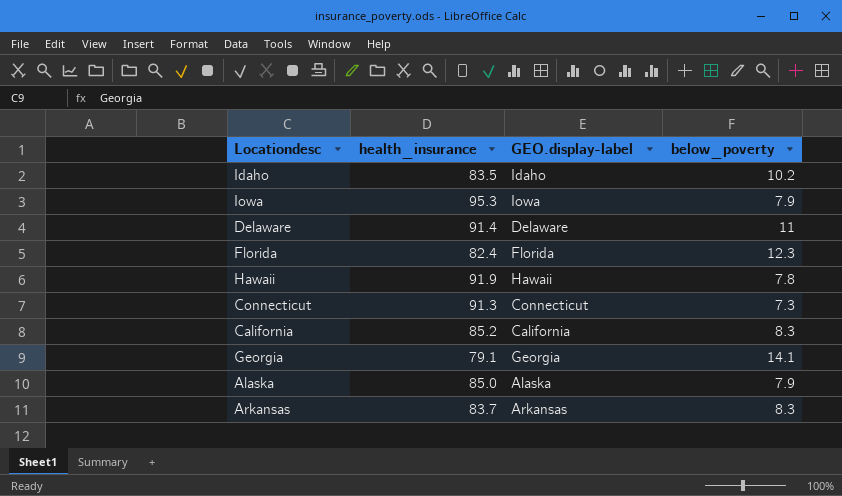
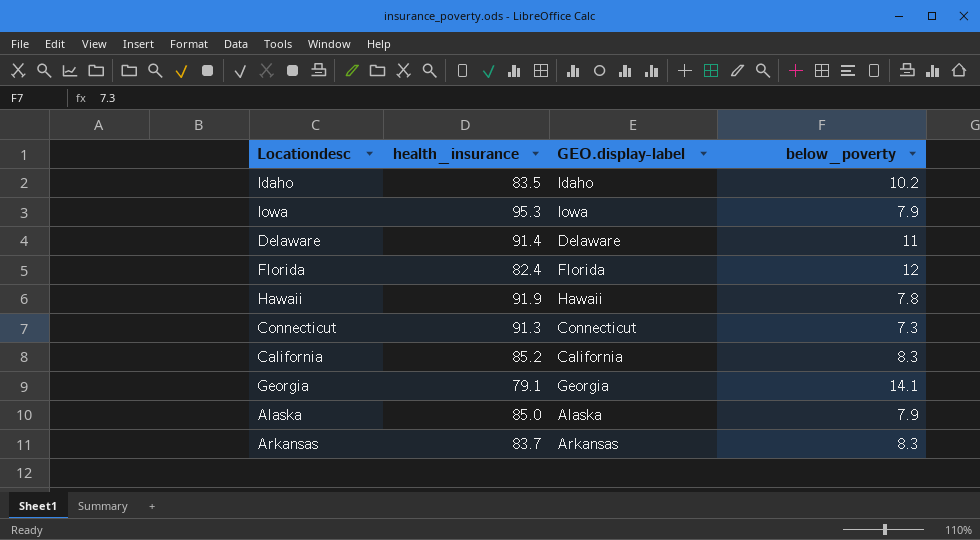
Florida | below_poverty: 12.3 -> 12

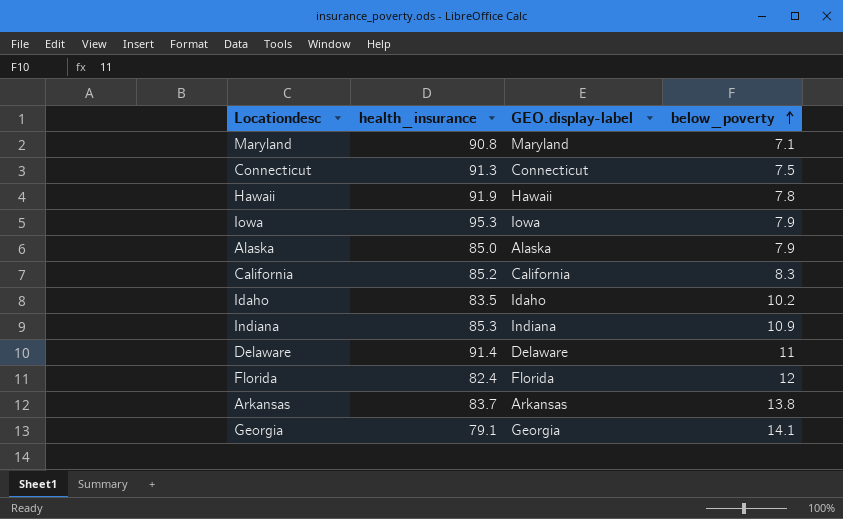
row order: none -> below_poverty ascending
row Maryland: none -> 90.8 | Maryland | 7.1
Connecticut | below_poverty: 7.3 -> 7.5
row Indiana: none -> 85.3 | Indiana | 10.9
Arkansas | below_poverty: 8.3 -> 13.8

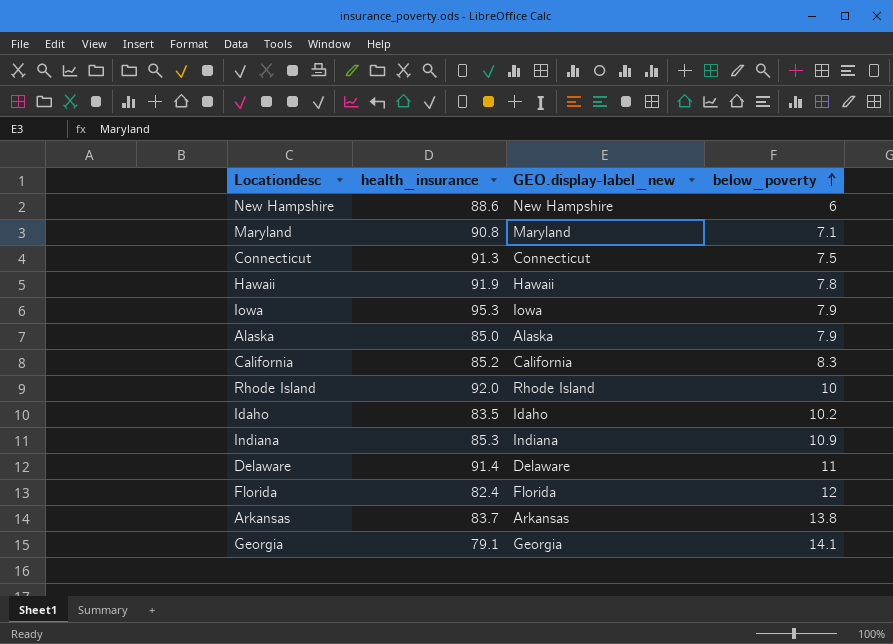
column name: GEO.display-label -> GEO.display-label_new
row New Hampshire: none -> 88.6 | New Hampshire | 6
row Rhode Island: none -> 92.0 | Rhode Island | 10

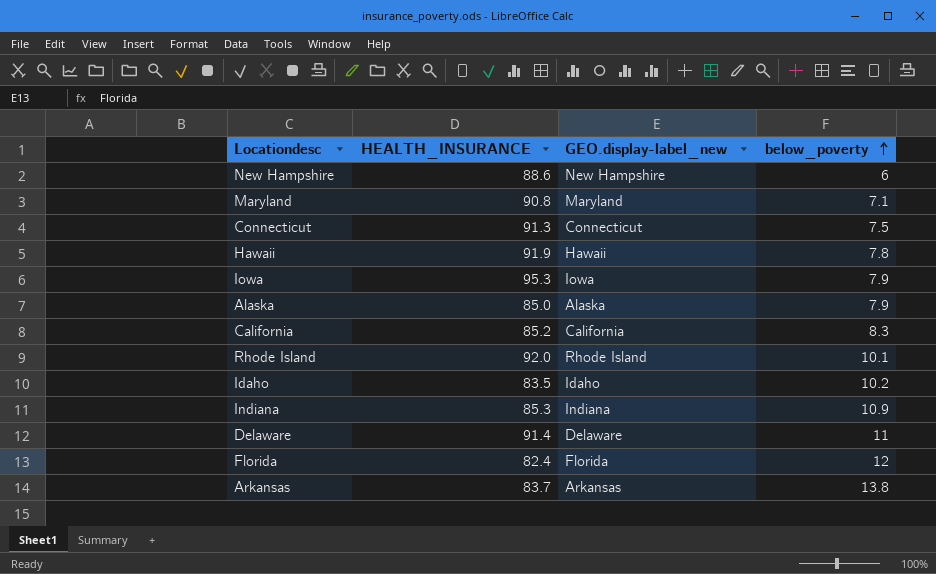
column name: health_insurance -> HEALTH_INSURANCE
row Georgia: 79.1 | Georgia | 14.1 -> none
Rhode Island | below_poverty: 10 -> 10.1

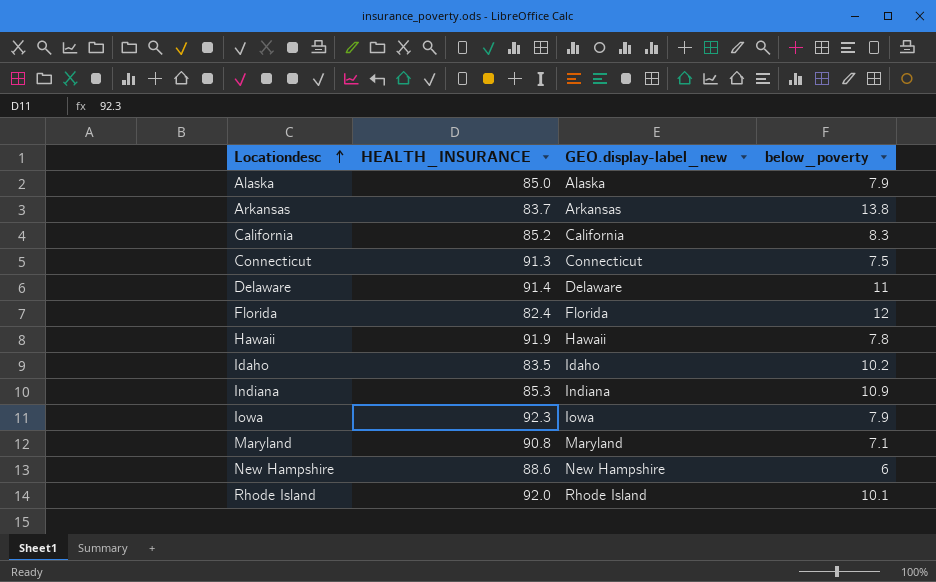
row order: below_poverty ascending -> Locationdesc ascending
Iowa | HEALTH_INSURANCE: 95.3 -> 92.3

